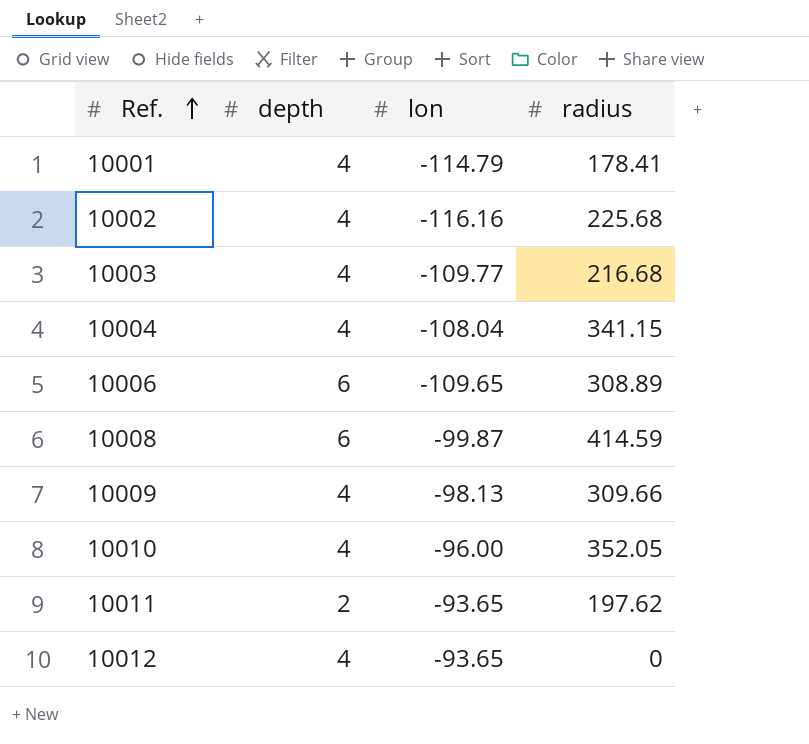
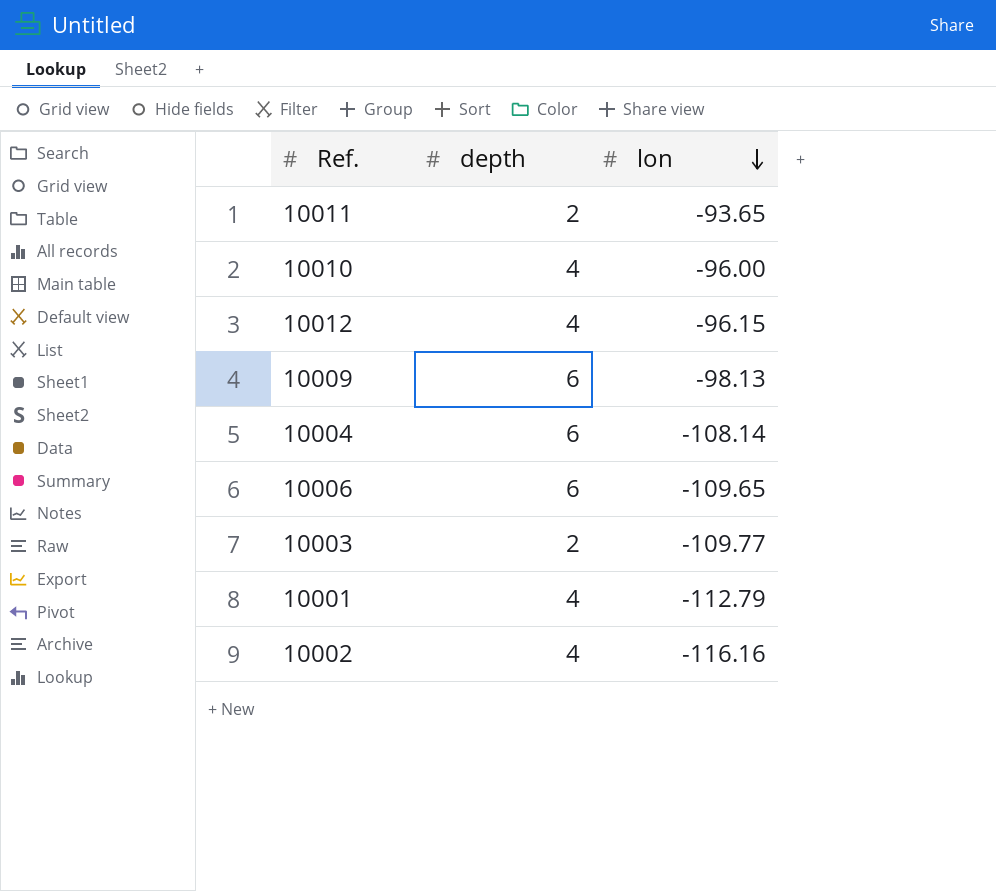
row order: Ref. ascending -> lon descending
column radius | position: 4 -> none
row 10008: 6 | -99.87 | 414.59 -> none
10012 | lon: -93.65 -> -96.15
10009 | depth: 4 -> 6
10004 | depth: 4 -> 6
10004 | lon: -108.04 -> -108.14
10003 | depth: 4 -> 2
10001 | lon: -114.79 -> -112.79

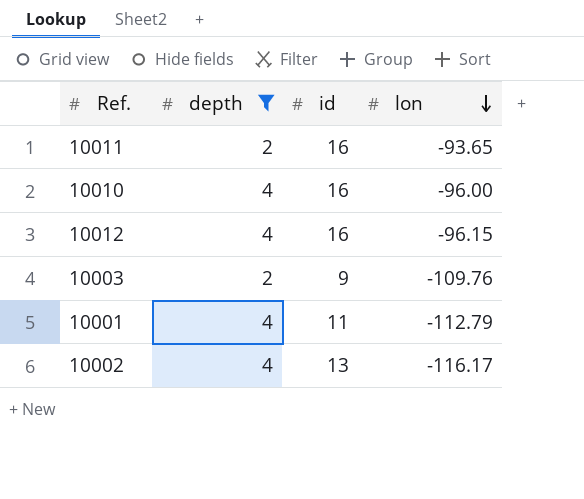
filter: none -> depth != 6
column id | position: none -> 3
10003 | lon: -109.77 -> -109.76
10002 | lon: -116.16 -> -116.17

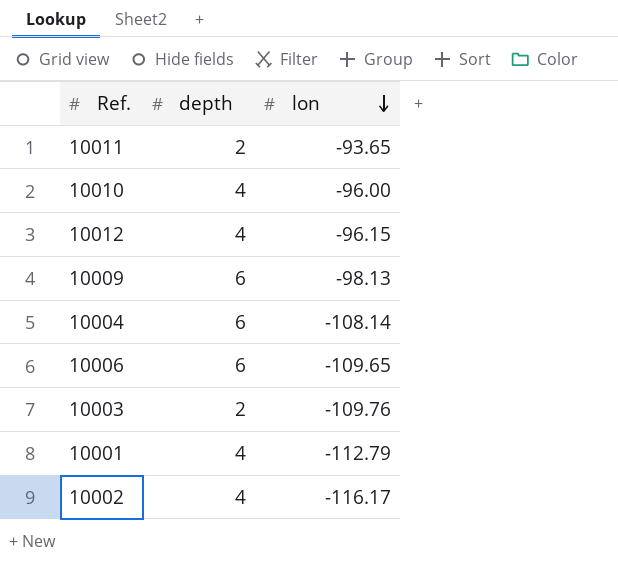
filter: depth != 6 -> none
column id | position: 3 -> none

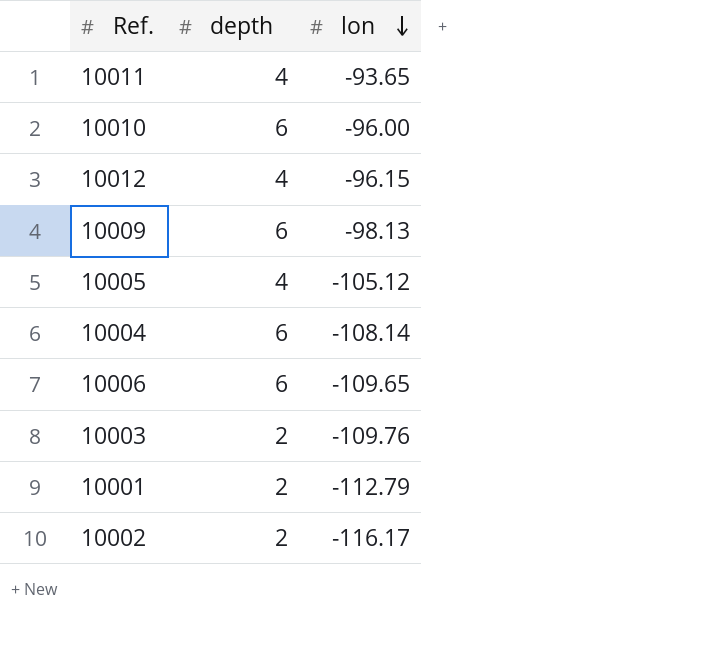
10011 | depth: 2 -> 4
10010 | depth: 4 -> 6
row 10005: none -> 4 | -105.12
10001 | depth: 4 -> 2
10002 | depth: 4 -> 2

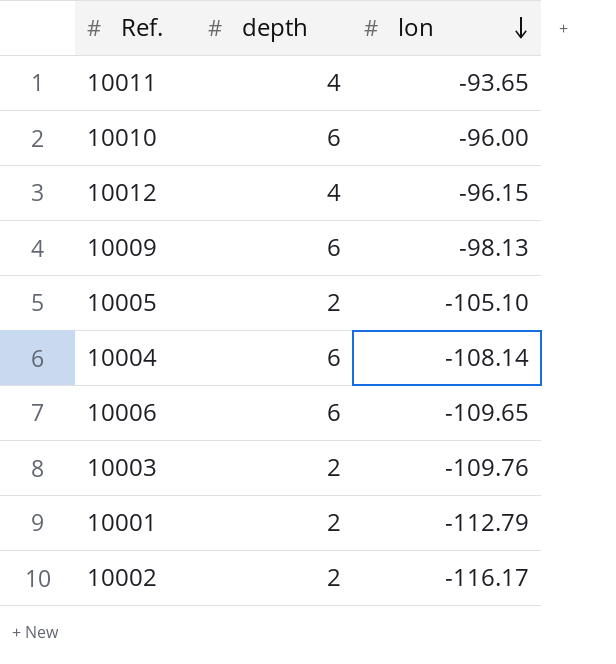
10005 | depth: 4 -> 2
10005 | lon: -105.12 -> -105.10

